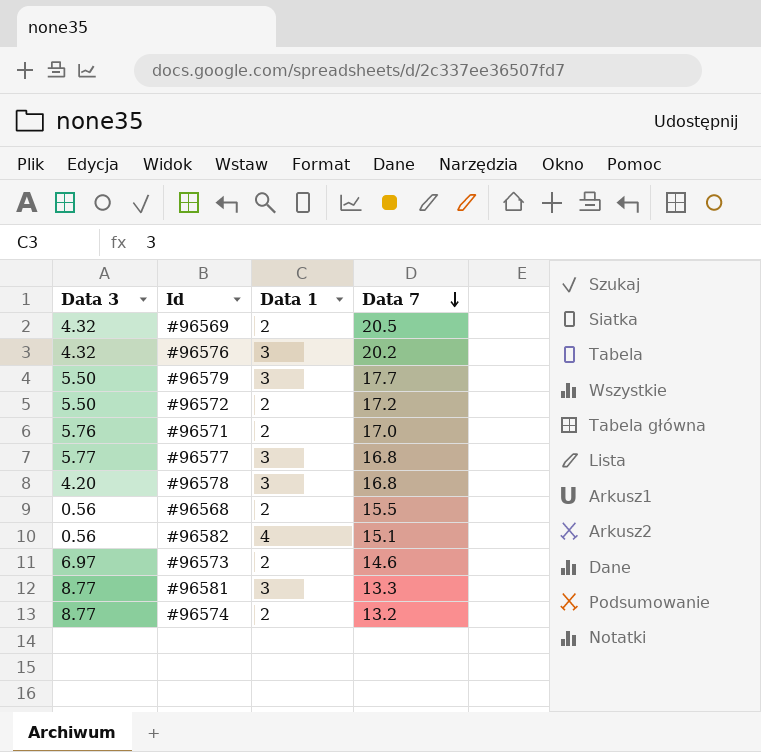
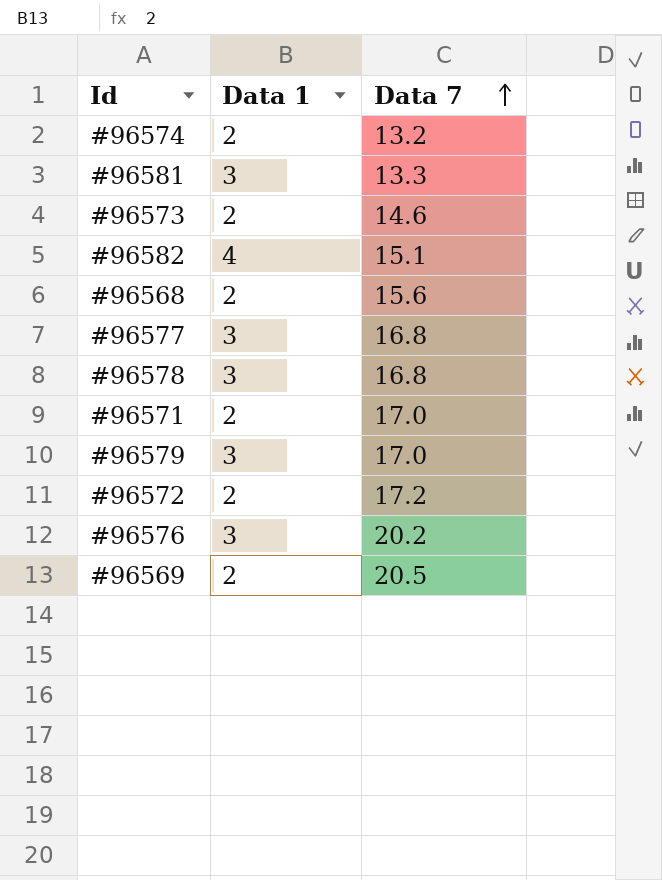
row order: Data 7 descending -> Data 7 ascending
column Data 3 | position: 1 -> none
#96568 | Data 7: 15.5 -> 15.6
#96579 | Data 7: 17.7 -> 17.0

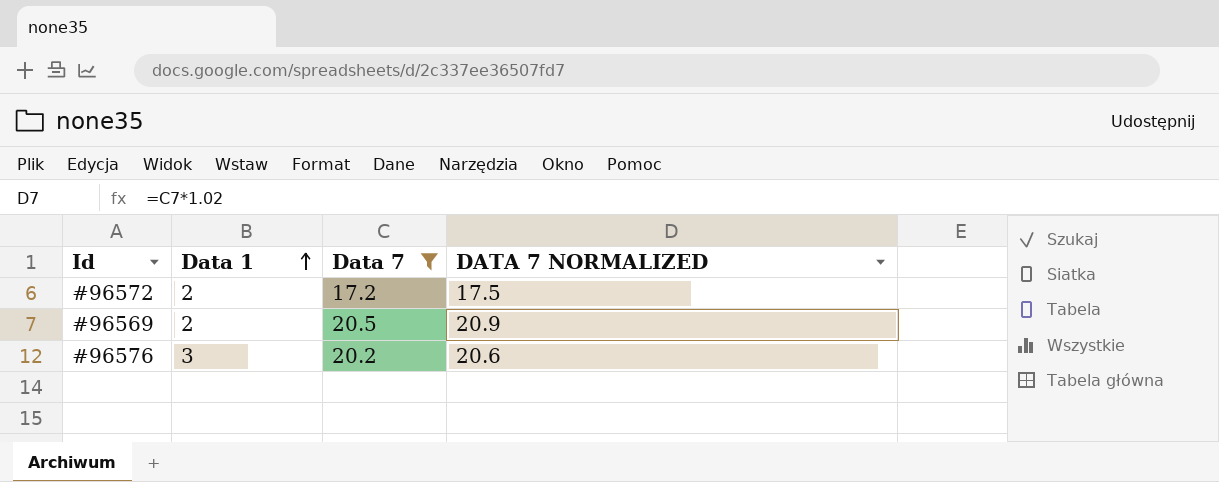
filter: none -> Data 7 >= 17.2
row order: Data 7 ascending -> Data 1 ascending
column DATA 7 NORMALIZED | formula: none -> [Data 7] * 1.02

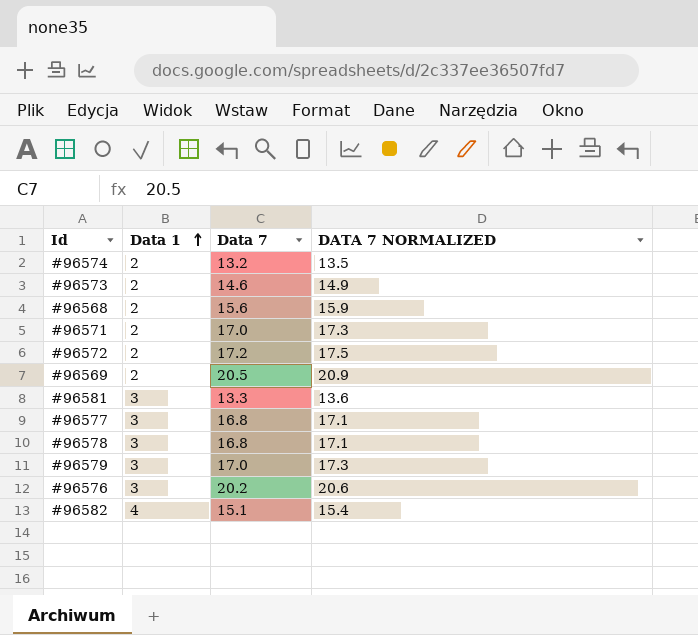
filter: Data 7 >= 17.2 -> none

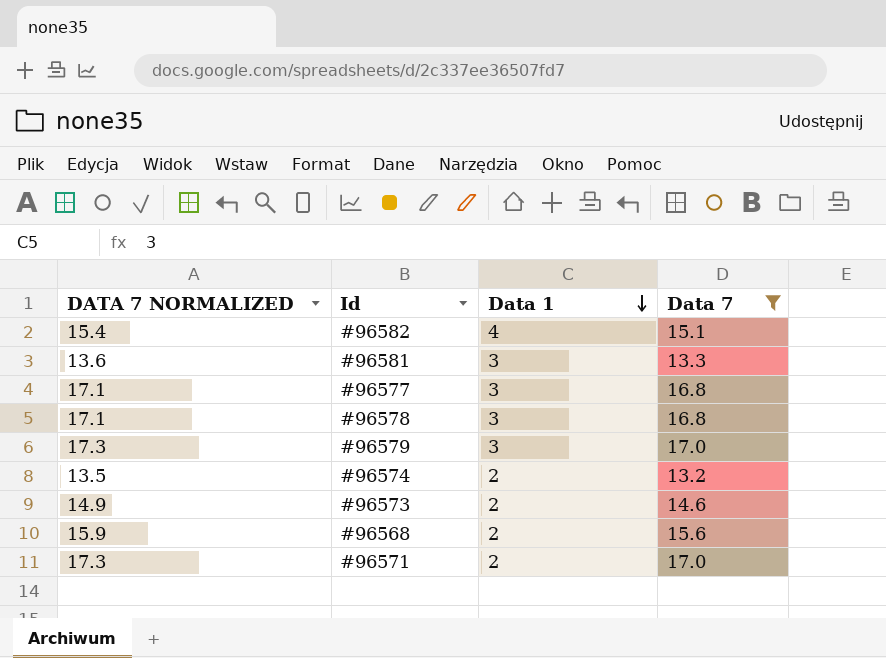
filter: none -> Data 7 <= 17.0
row order: Data 1 ascending -> Data 1 descending
column DATA 7 NORMALIZED | position: 4 -> 1

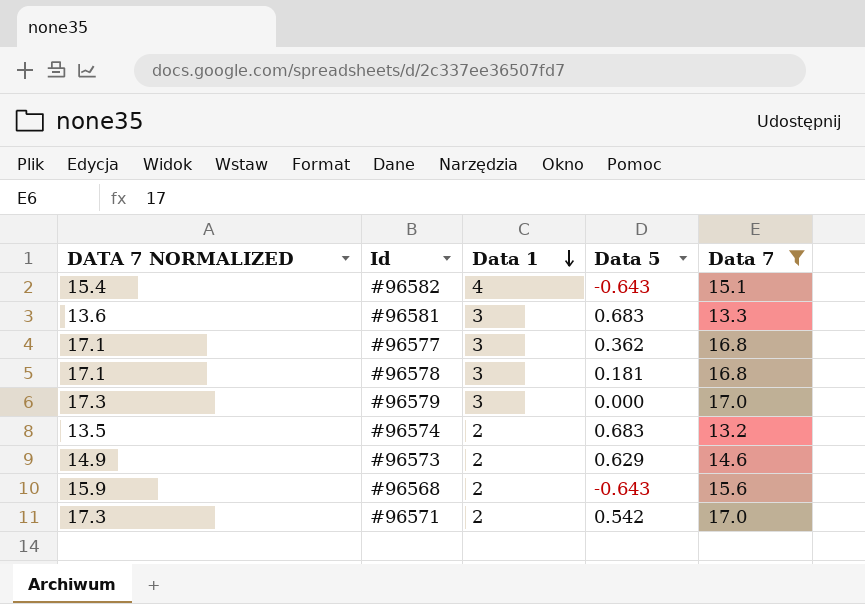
column Data 5 | position: none -> 4

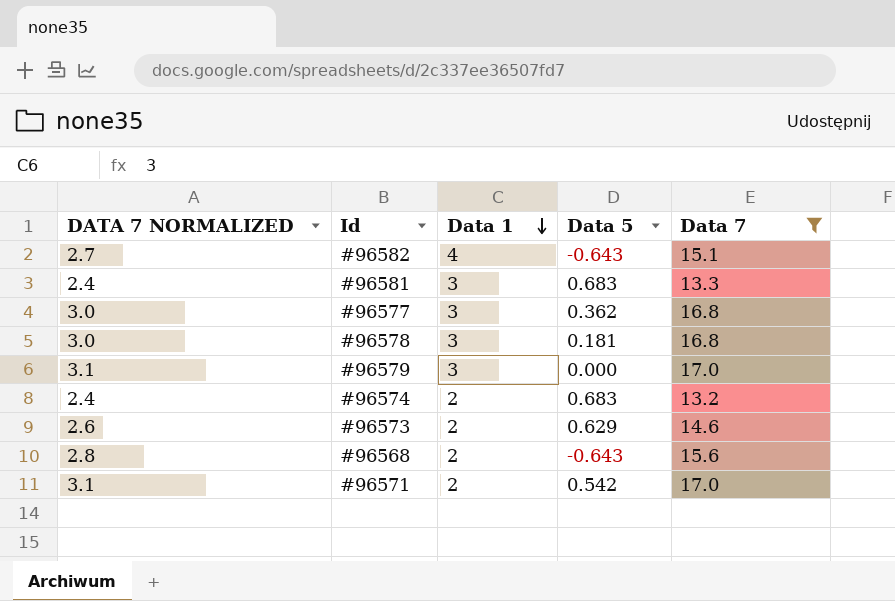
column DATA 7 NORMALIZED | formula: [Data 7] * 1.02 -> [Data 7] * 0.18

